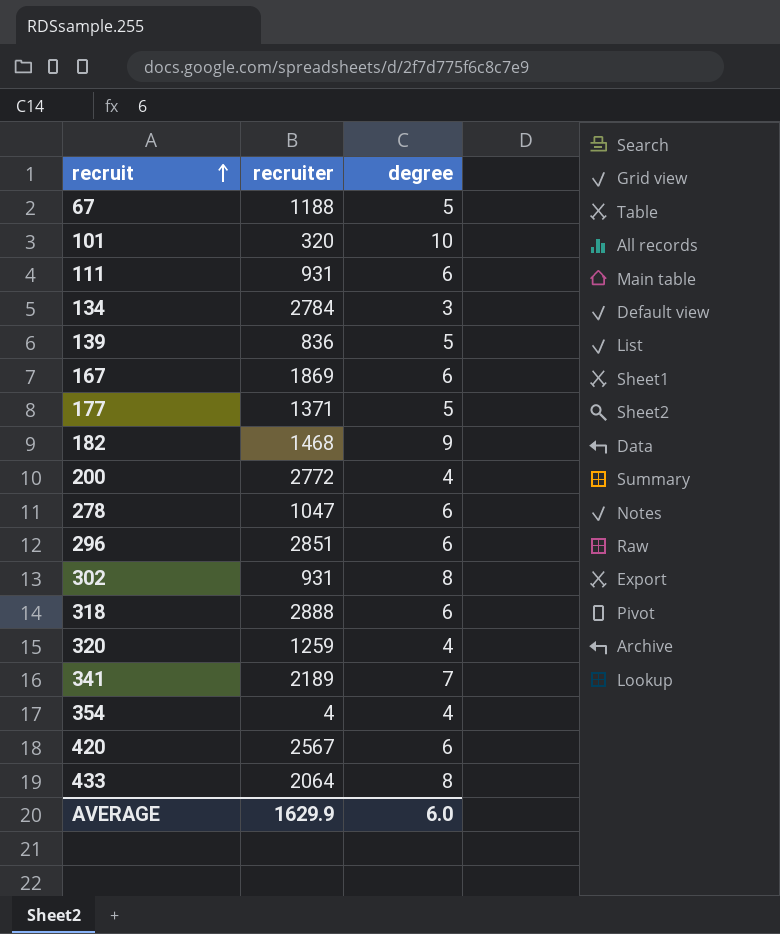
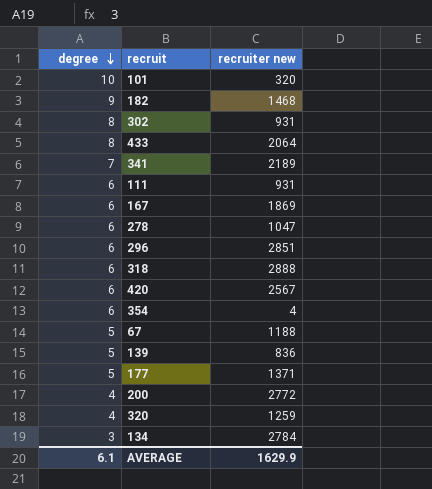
row order: recruit ascending -> degree descending
column degree | position: 3 -> 1
column name: recruiter -> recruiter new
354 | degree: 4 -> 6
AVERAGE | degree: 6.0 -> 6.1

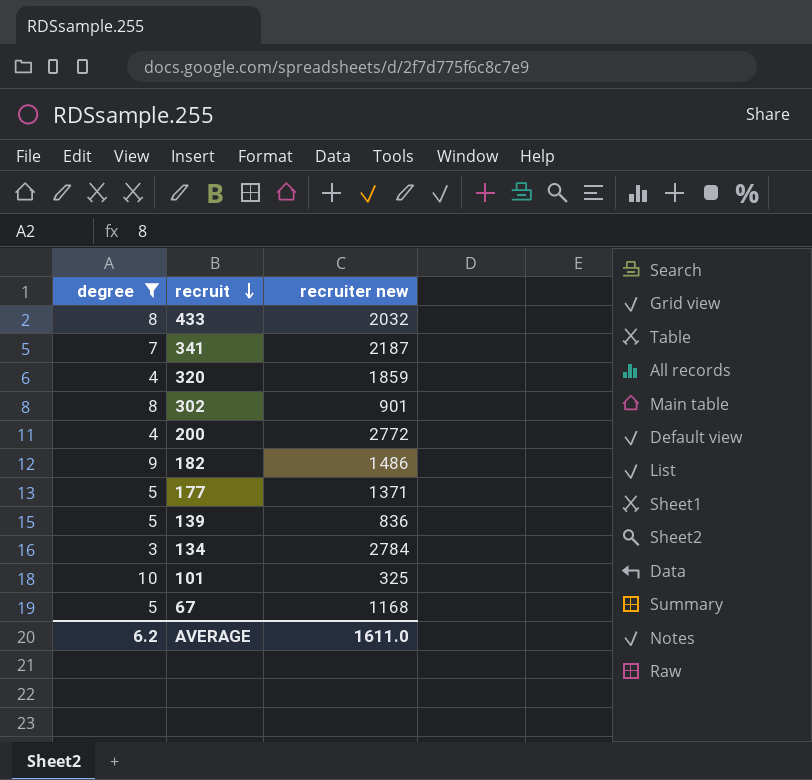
filter: none -> degree != 6
row order: degree descending -> recruit descending
433 | recruiter new: 2064 -> 2032
341 | recruiter new: 2189 -> 2187
320 | recruiter new: 1259 -> 1859
302 | recruiter new: 931 -> 901
182 | recruiter new: 1468 -> 1486
101 | recruiter new: 320 -> 325
67 | recruiter new: 1188 -> 1168
AVERAGE | degree: 6.1 -> 6.2
AVERAGE | recruiter new: 1629.9 -> 1611.0

